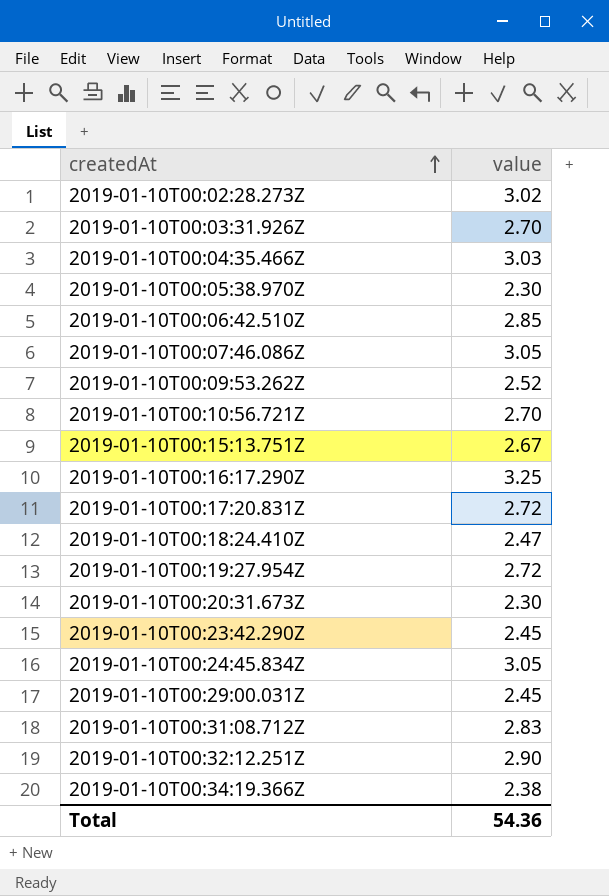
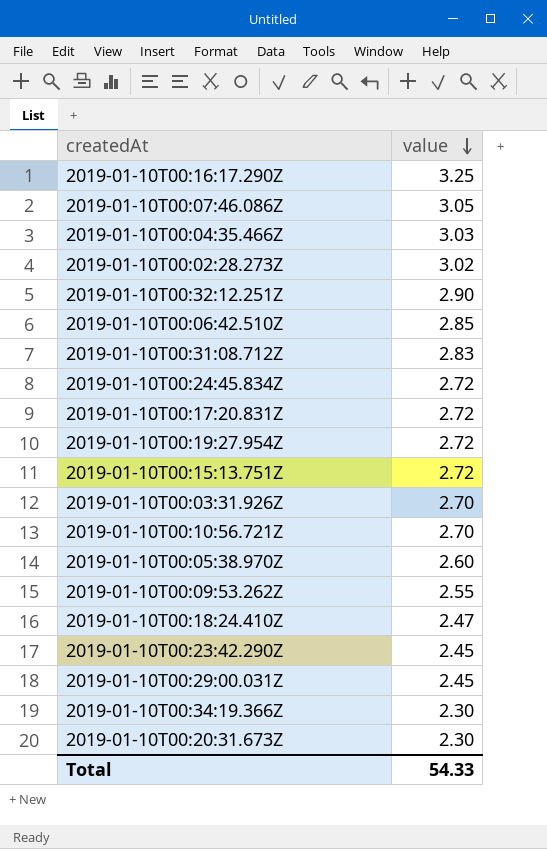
row order: createdAt ascending -> value descending
2019-01-10T00:24:45.834Z | value: 3.05 -> 2.72
2019-01-10T00:15:13.751Z | value: 2.67 -> 2.72
2019-01-10T00:05:38.970Z | value: 2.30 -> 2.60
2019-01-10T00:09:53.262Z | value: 2.52 -> 2.55
2019-01-10T00:34:19.366Z | value: 2.38 -> 2.30
Total | value: 54.36 -> 54.33

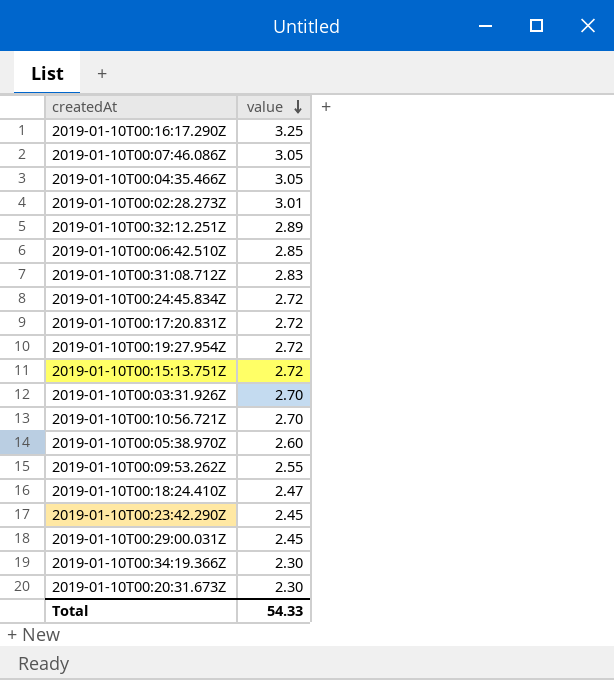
2019-01-10T00:04:35.466Z | value: 3.03 -> 3.05
2019-01-10T00:02:28.273Z | value: 3.02 -> 3.01
2019-01-10T00:32:12.251Z | value: 2.90 -> 2.89

